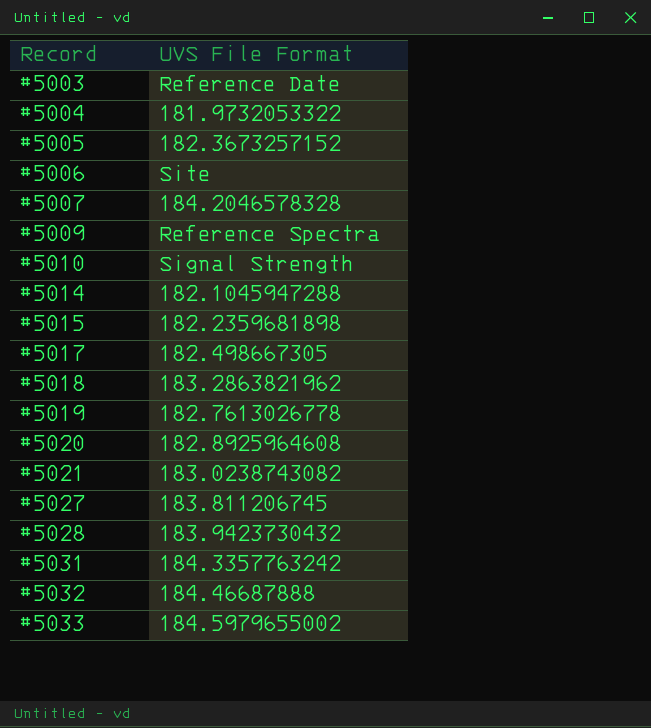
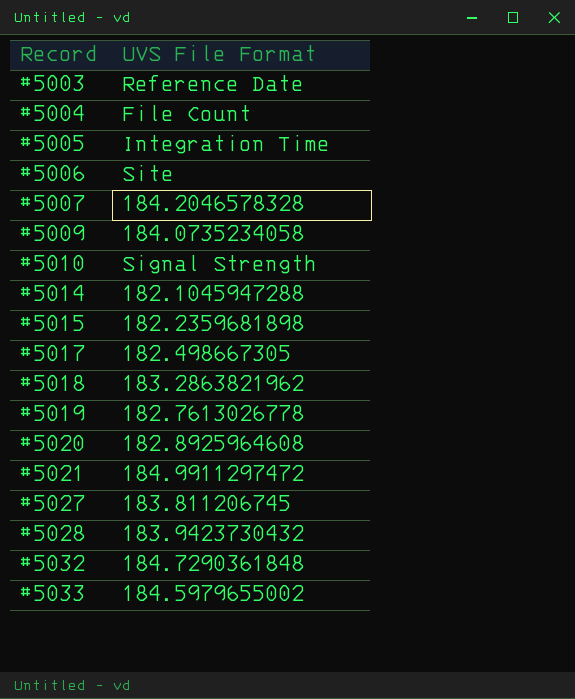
row #5031: 184.3357763242 -> none
#5004 | UVS File Format: 181.9732053322 -> File Count
#5005 | UVS File Format: 182.3673257152 -> Integration Time
#5009 | UVS File Format: Reference Spectra -> 184.0735234058
#5021 | UVS File Format: 183.0238743082 -> 184.9911297472
#5032 | UVS File Format: 184.46687888 -> 184.7290361848

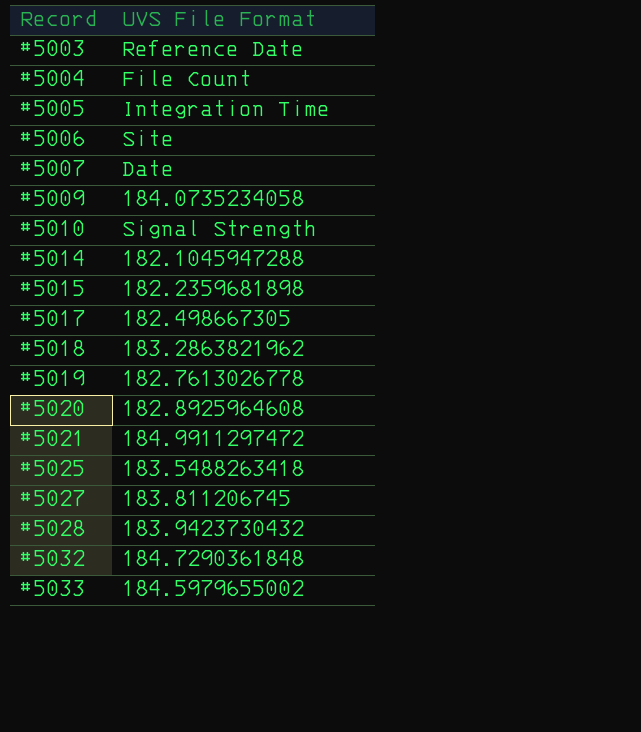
#5007 | UVS File Format: 184.2046578328 -> Date
row #5025: none -> 183.5488263418

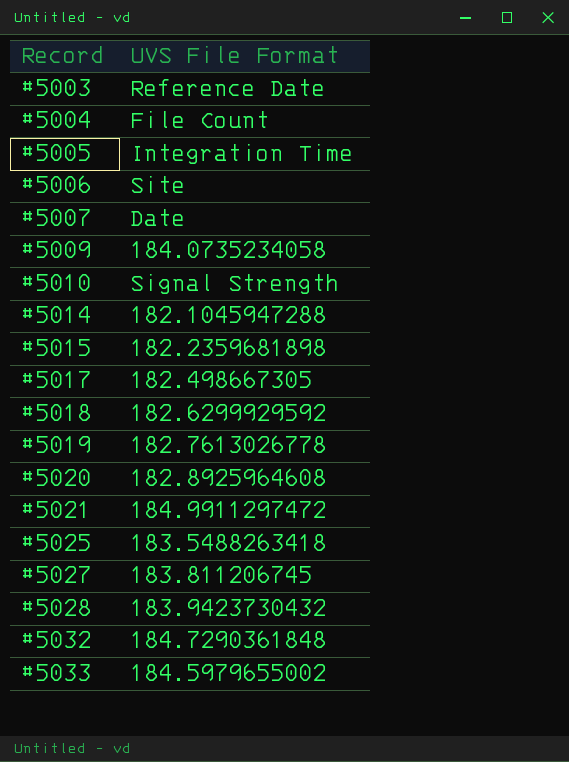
#5018 | UVS File Format: 183.2863821962 -> 182.6299929592

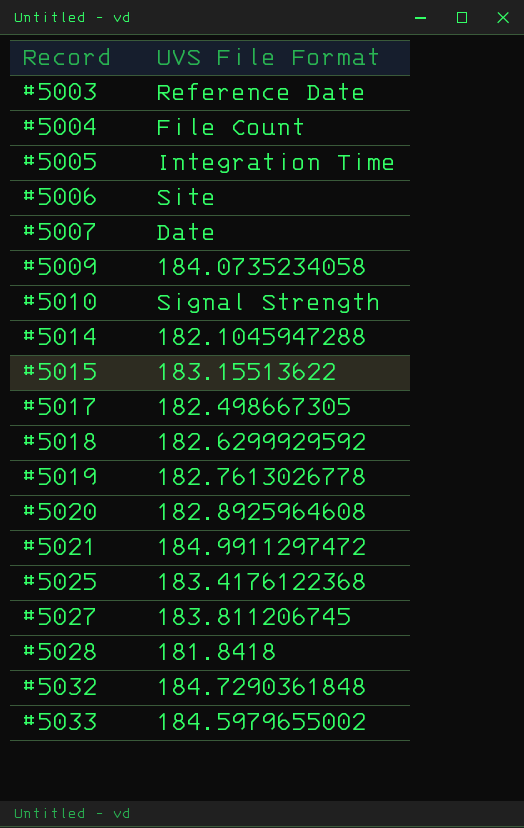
#5015 | UVS File Format: 182.2359681898 -> 183.15513622
#5025 | UVS File Format: 183.5488263418 -> 183.4176122368
#5028 | UVS File Format: 183.9423730432 -> 181.8418

